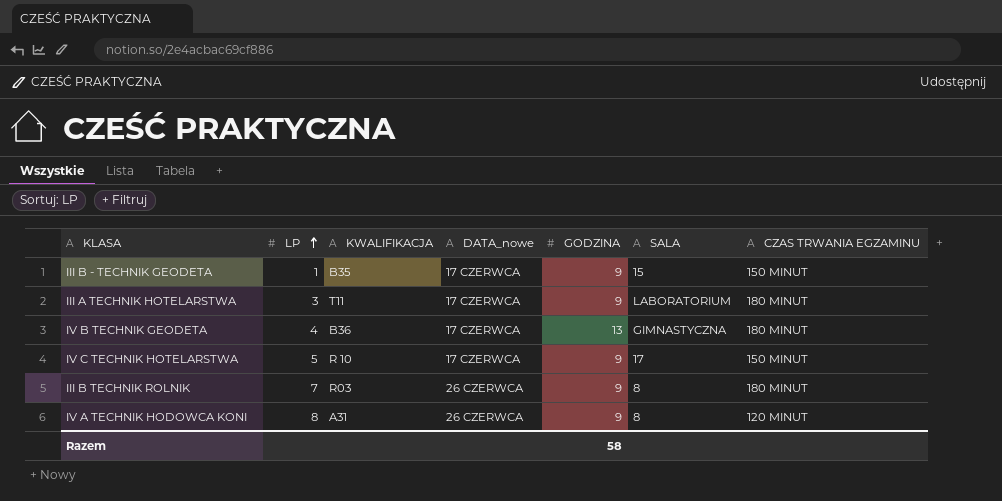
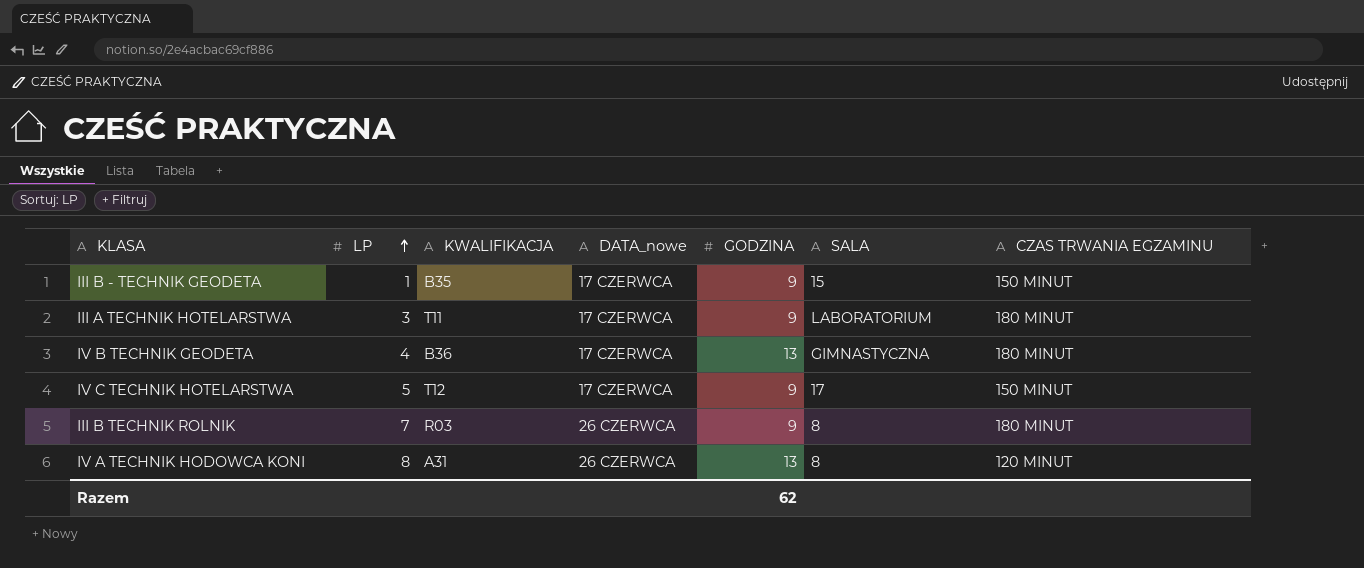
IV C TECHNIK HOTELARSTWA | KWALIFIKACJA: R 10 -> T12
IV A TECHNIK HODOWCA KONI | GODZINA: 9 -> 13
Razem | GODZINA: 58 -> 62

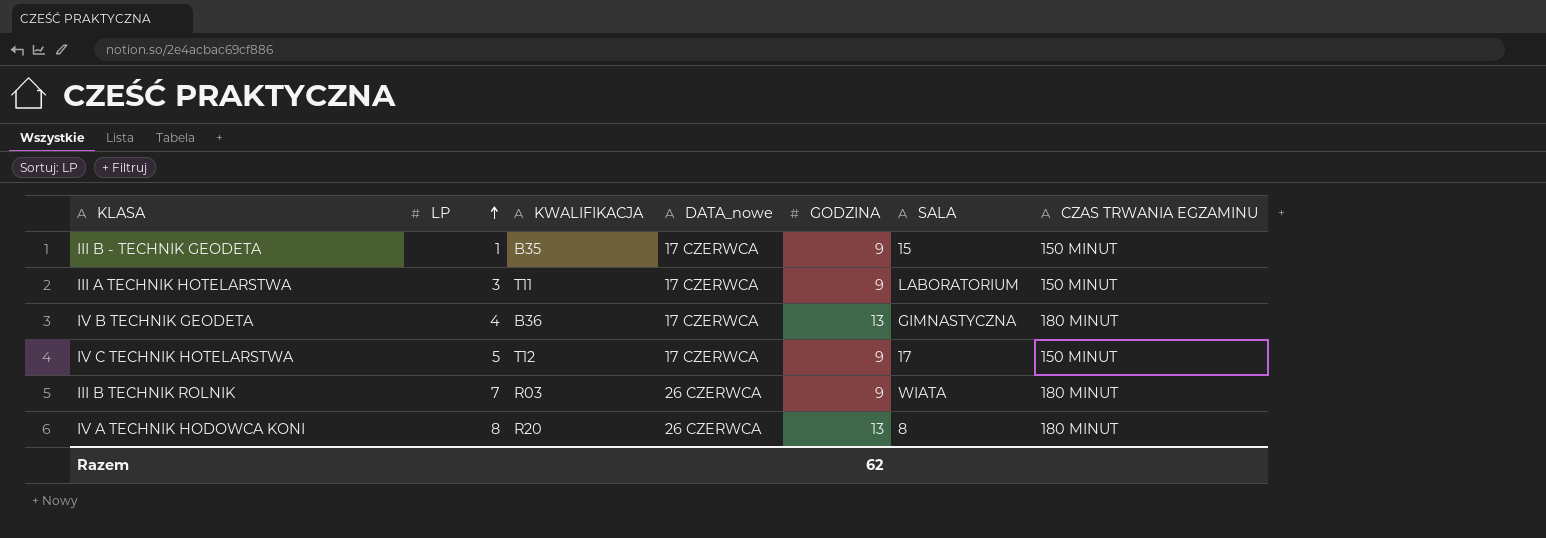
III A TECHNIK HOTELARSTWA | CZAS TRWANIA EGZAMINU: 180 MINUT -> 150 MINUT
III B TECHNIK ROLNIK | SALA: 8 -> WIATA
IV A TECHNIK HODOWCA KONI | KWALIFIKACJA: A31 -> R20
IV A TECHNIK HODOWCA KONI | CZAS TRWANIA EGZAMINU: 120 MINUT -> 180 MINUT

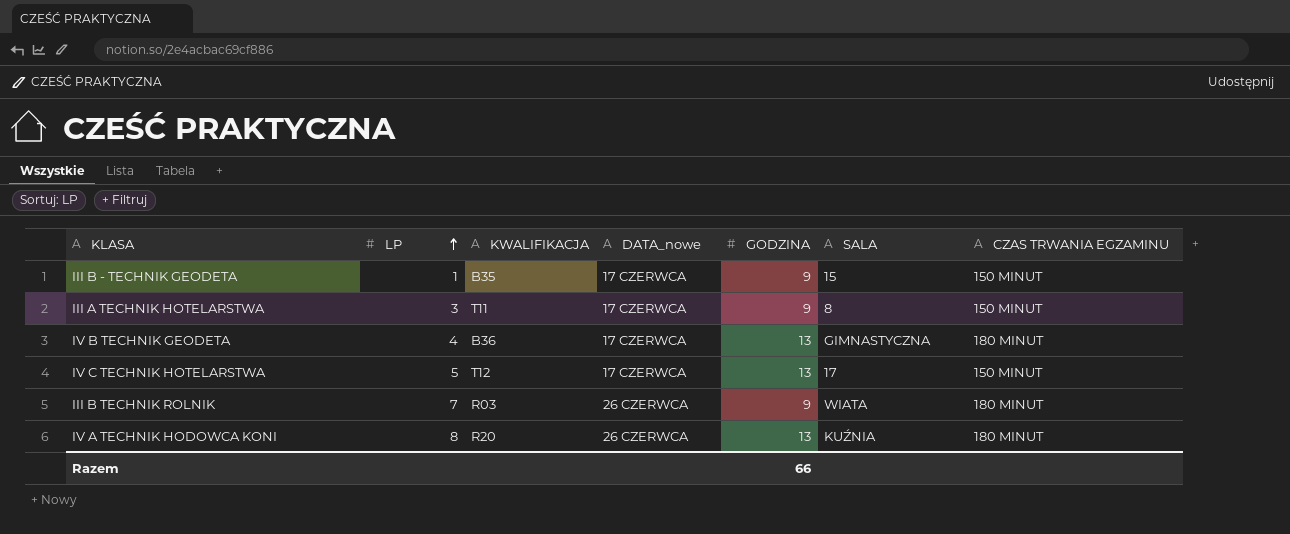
III A TECHNIK HOTELARSTWA | SALA: LABORATORIUM -> 8
IV C TECHNIK HOTELARSTWA | GODZINA: 9 -> 13
IV A TECHNIK HODOWCA KONI | SALA: 8 -> KUŹNIA
Razem | GODZINA: 62 -> 66

